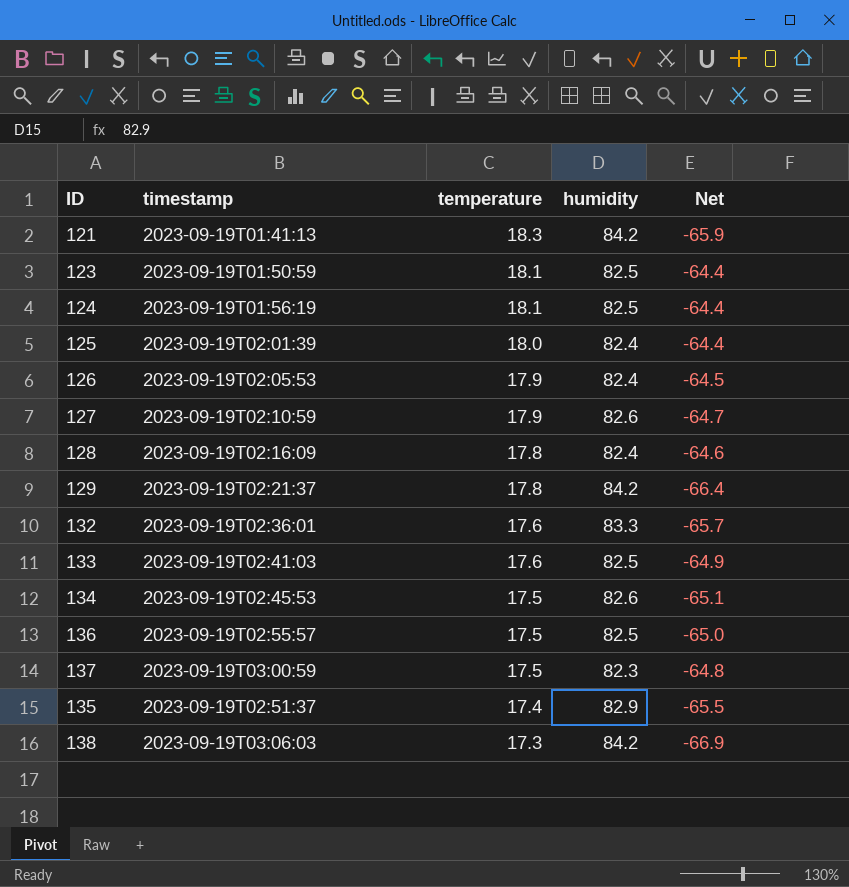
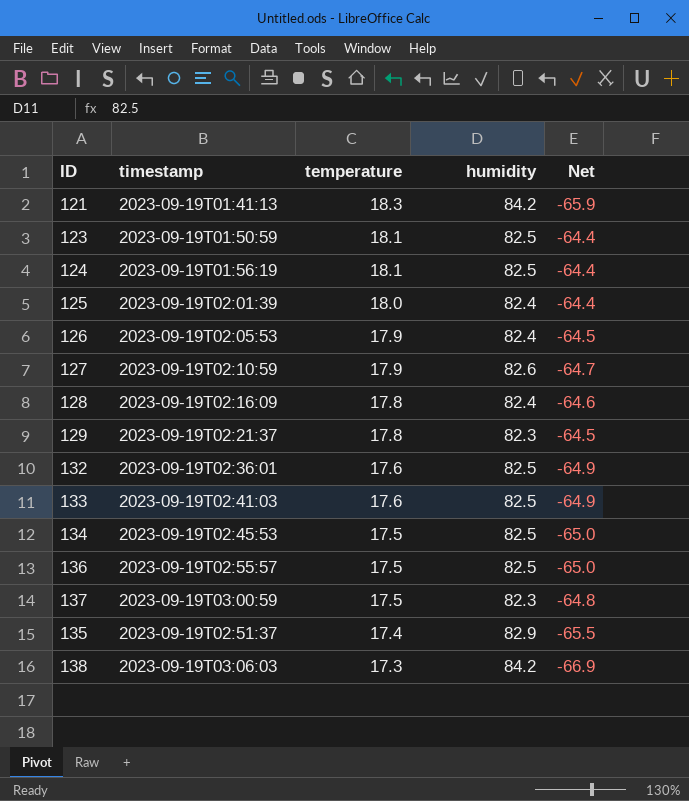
129 | humidity: 84.2 -> 82.3
129 | Net: -66.4 -> -64.5
132 | humidity: 83.3 -> 82.5
132 | Net: -65.7 -> -64.9
134 | humidity: 82.6 -> 82.5
134 | Net: -65.1 -> -65.0

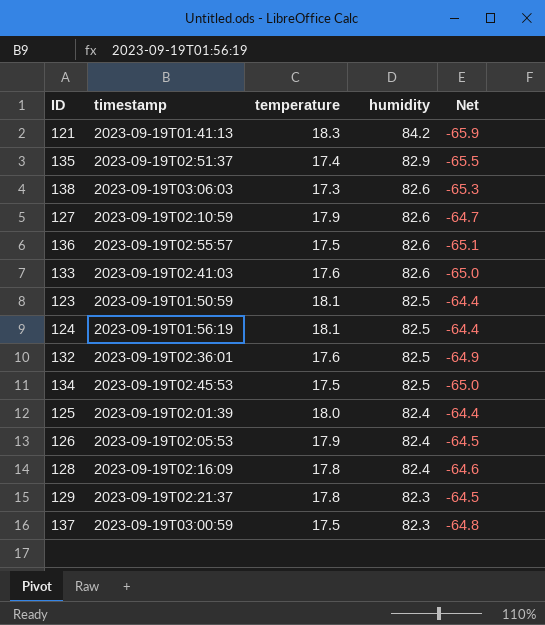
row order: temperature descending -> humidity descending
138 | humidity: 84.2 -> 82.6
138 | Net: -66.9 -> -65.3
136 | humidity: 82.5 -> 82.6
136 | Net: -65.0 -> -65.1
133 | humidity: 82.5 -> 82.6
133 | Net: -64.9 -> -65.0

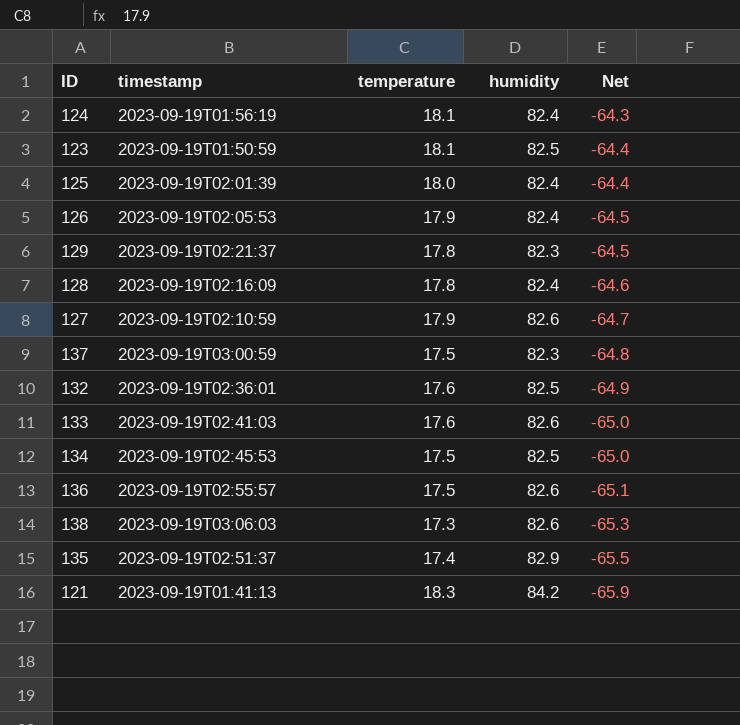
row order: humidity descending -> Net descending
124 | humidity: 82.5 -> 82.4
124 | Net: -64.4 -> -64.3

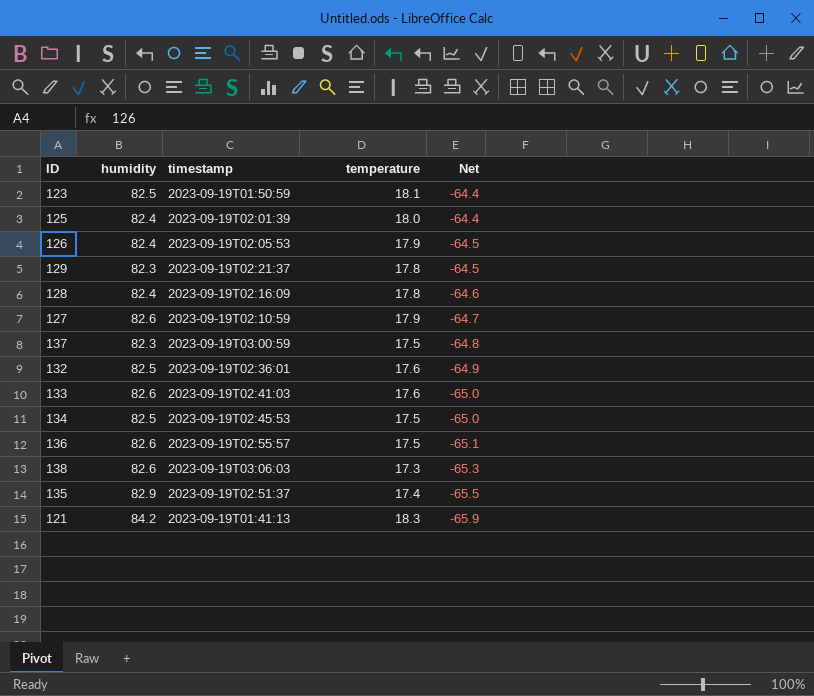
column humidity | position: 4 -> 2
row 124: 2023-09-19T01:56:19 | 18.1 | 82.4 | -64.3 -> none

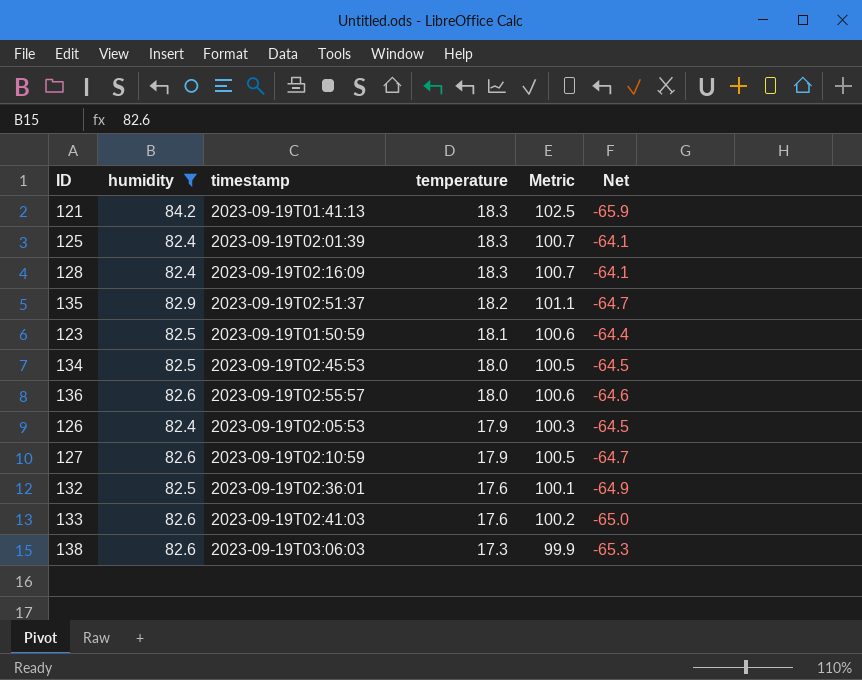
filter: none -> humidity != 82.3
row order: Net descending -> temperature descending
column Metric | formula: none -> [humidity] + [temperature]
125 | temperature: 18.0 -> 18.3
125 | Net: -64.4 -> -64.1
128 | temperature: 17.8 -> 18.3
128 | Net: -64.6 -> -64.1
135 | temperature: 17.4 -> 18.2
135 | Net: -65.5 -> -64.7
134 | temperature: 17.5 -> 18.0
134 | Net: -65.0 -> -64.5
136 | temperature: 17.5 -> 18.0
136 | Net: -65.1 -> -64.6

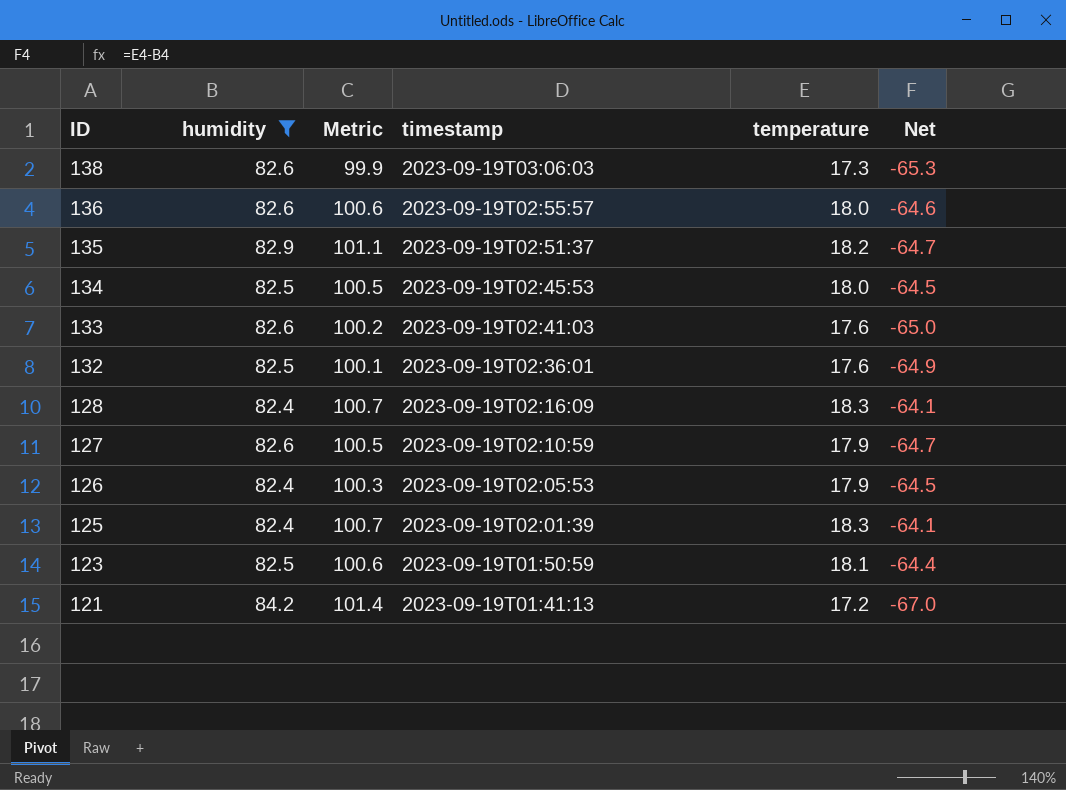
row order: temperature descending -> ID descending
column Metric | position: 5 -> 3
121 | Metric: 102.5 -> 101.4
121 | temperature: 18.3 -> 17.2
121 | Net: -65.9 -> -67.0

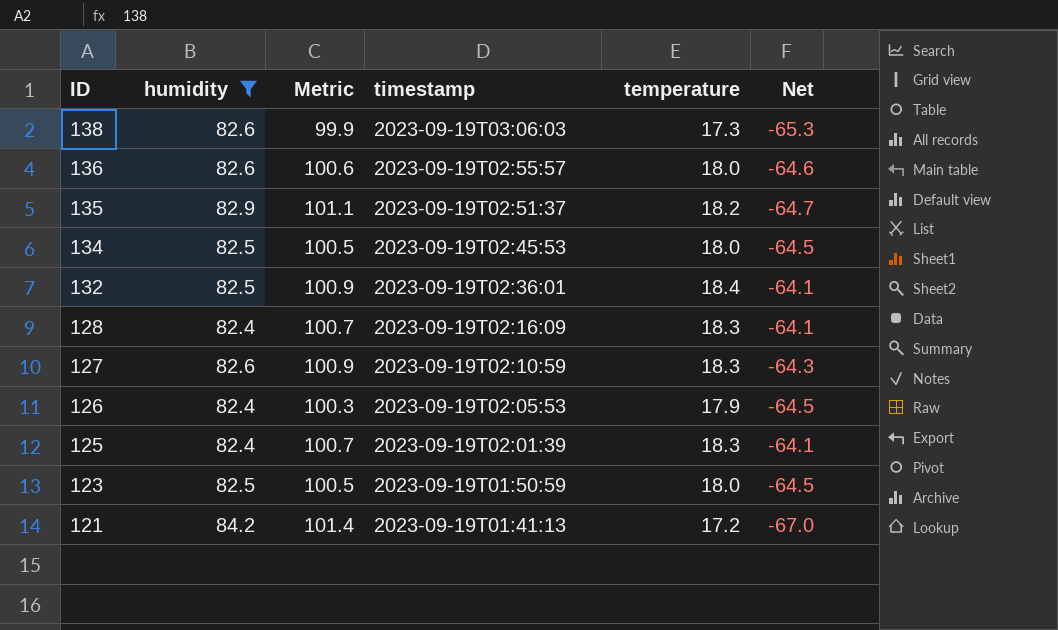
row 133: 82.6 | 100.2 | 2023-09-19T02:41:03 | 17.6 | -65.0 -> none
132 | Metric: 100.1 -> 100.9
132 | temperature: 17.6 -> 18.4
132 | Net: -64.9 -> -64.1
127 | Metric: 100.5 -> 100.9
127 | temperature: 17.9 -> 18.3
127 | Net: -64.7 -> -64.3
123 | Metric: 100.6 -> 100.5
123 | temperature: 18.1 -> 18.0
123 | Net: -64.4 -> -64.5

